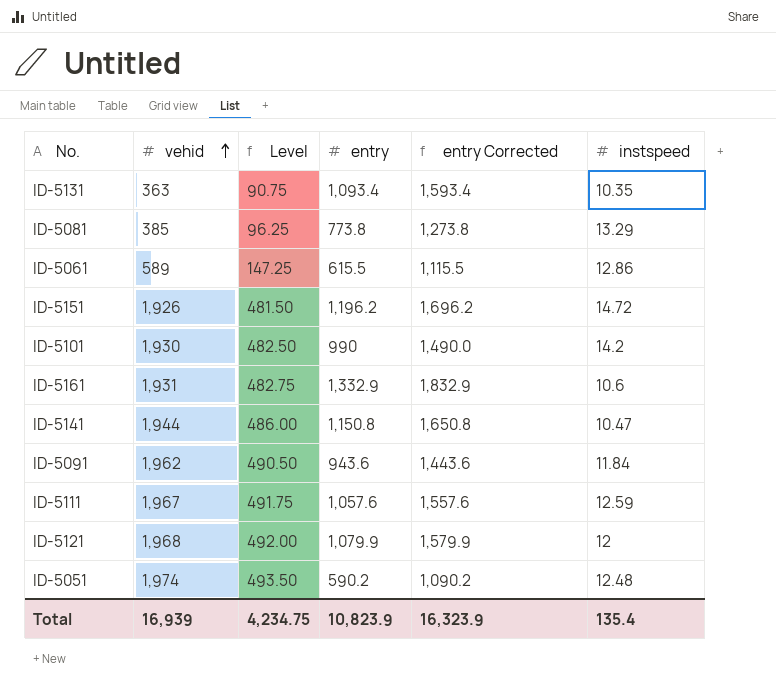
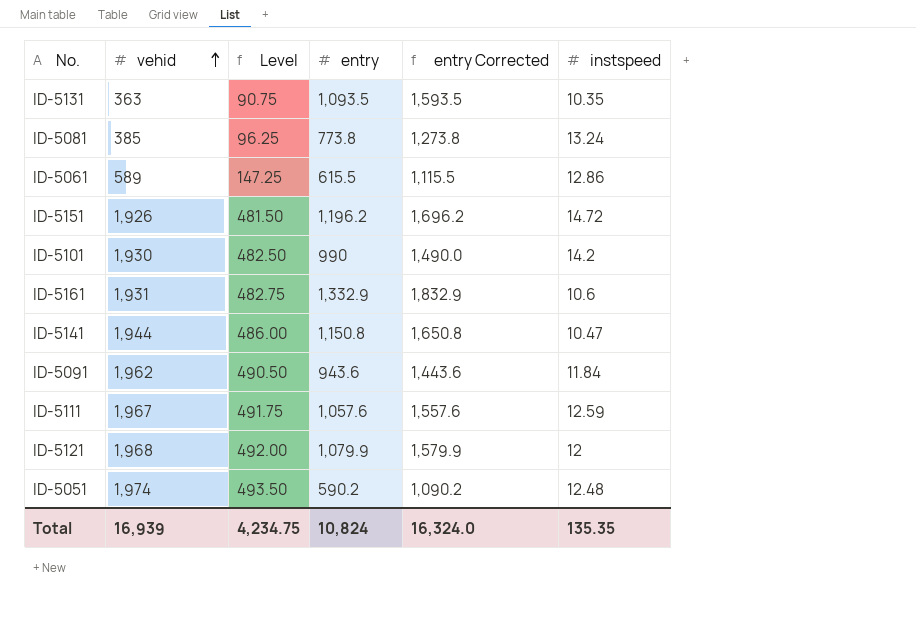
ID-5131 | entry: 1,093.4 -> 1,093.5
ID-5131 | entry Corrected: 1,593.4 -> 1,593.5
ID-5081 | instspeed: 13.29 -> 13.24
Total | entry: 10,823.9 -> 10,824
Total | entry Corrected: 16,323.9 -> 16,324.0
Total | instspeed: 135.4 -> 135.35

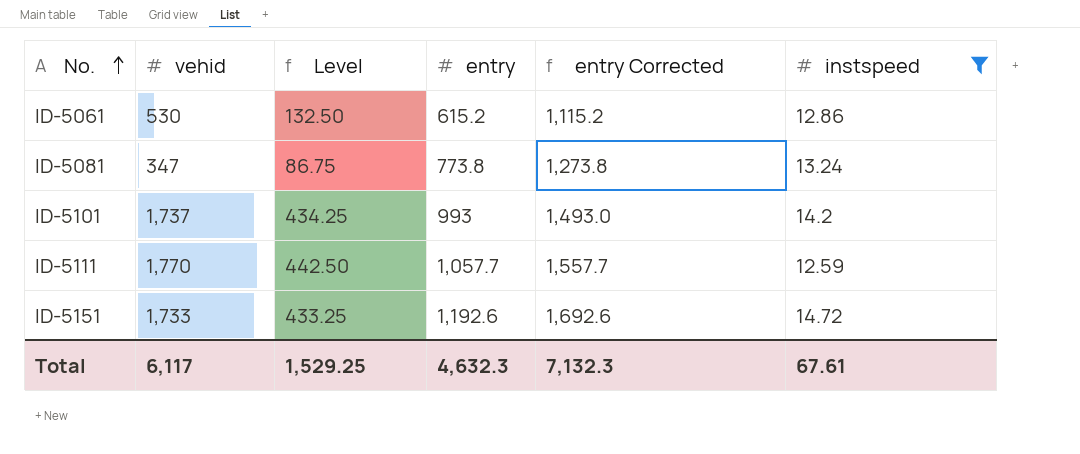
filter: none -> instspeed >= 12.59
row order: vehid ascending -> No. ascending
ID-5061 | vehid: 589 -> 530
ID-5061 | Level: 147.25 -> 132.50
ID-5061 | entry: 615.5 -> 615.2
ID-5061 | entry Corrected: 1,115.5 -> 1,115.2
ID-5081 | vehid: 385 -> 347
ID-5081 | Level: 96.25 -> 86.75
ID-5101 | vehid: 1,930 -> 1,737
ID-5101 | Level: 482.50 -> 434.25
ID-5101 | entry: 990 -> 993
ID-5101 | entry Corrected: 1,490.0 -> 1,493.0
ID-5111 | vehid: 1,967 -> 1,770
ID-5111 | Level: 491.75 -> 442.50
ID-5111 | entry: 1,057.6 -> 1,057.7
ID-5111 | entry Corrected: 1,557.6 -> 1,557.7
ID-5151 | vehid: 1,926 -> 1,733
ID-5151 | Level: 481.50 -> 433.25
ID-5151 | entry: 1,196.2 -> 1,192.6
ID-5151 | entry Corrected: 1,696.2 -> 1,692.6
Total | vehid: 16,939 -> 6,117
Total | Level: 4,234.75 -> 1,529.25
Total | entry: 10,824 -> 4,632.3
Total | entry Corrected: 16,324.0 -> 7,132.3
Total | instspeed: 135.35 -> 67.61

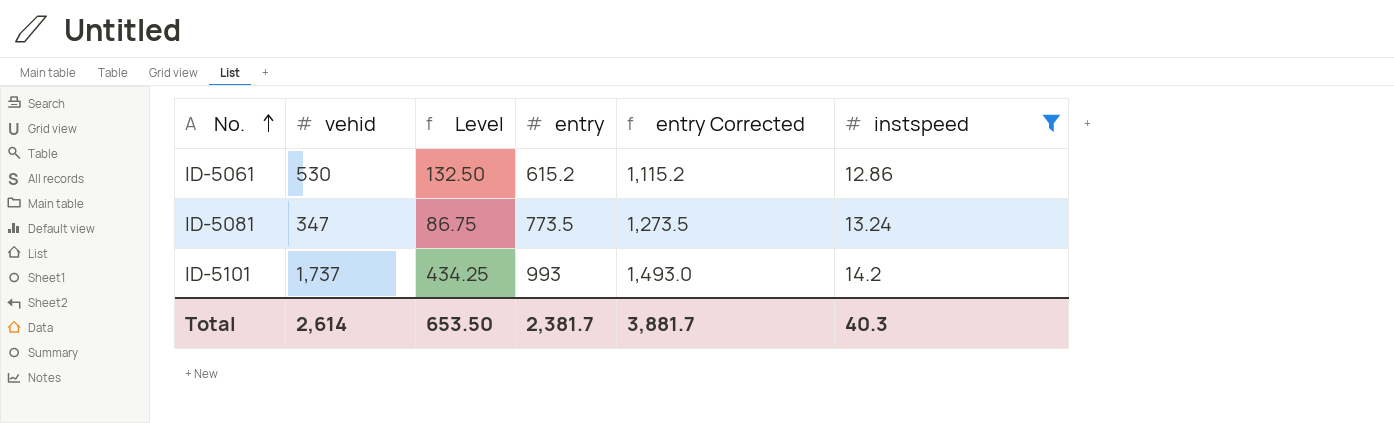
row ID-5111: 1,770 | 442.50 | 1,057.7 | 1,557.7 | 12.59 -> none
row ID-5151: 1,733 | 433.25 | 1,192.6 | 1,692.6 | 14.72 -> none
ID-5081 | entry: 773.8 -> 773.5
ID-5081 | entry Corrected: 1,273.8 -> 1,273.5
Total | vehid: 6,117 -> 2,614
Total | Level: 1,529.25 -> 653.50
Total | entry: 4,632.3 -> 2,381.7
Total | entry Corrected: 7,132.3 -> 3,881.7
Total | instspeed: 67.61 -> 40.3

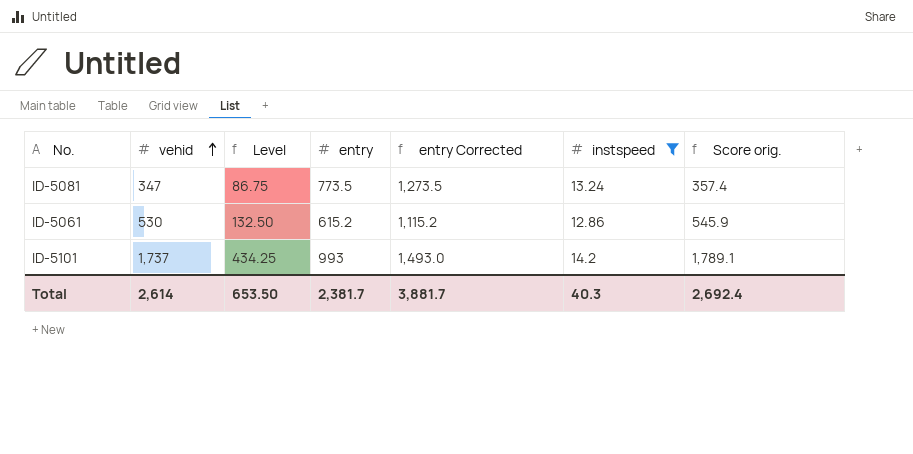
row order: No. ascending -> vehid ascending
column Score orig. | formula: none -> [vehid] * 1.03

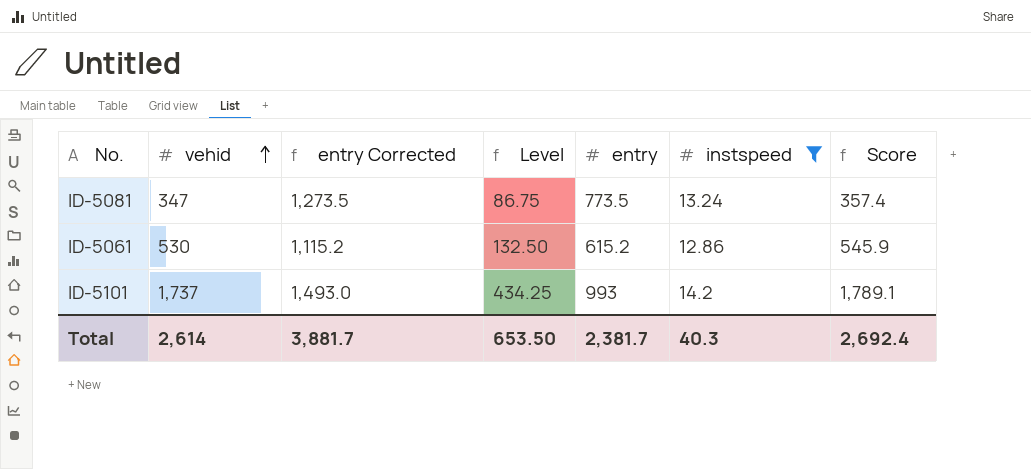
column entry Corrected | position: 5 -> 3
column name: Score orig. -> Score

